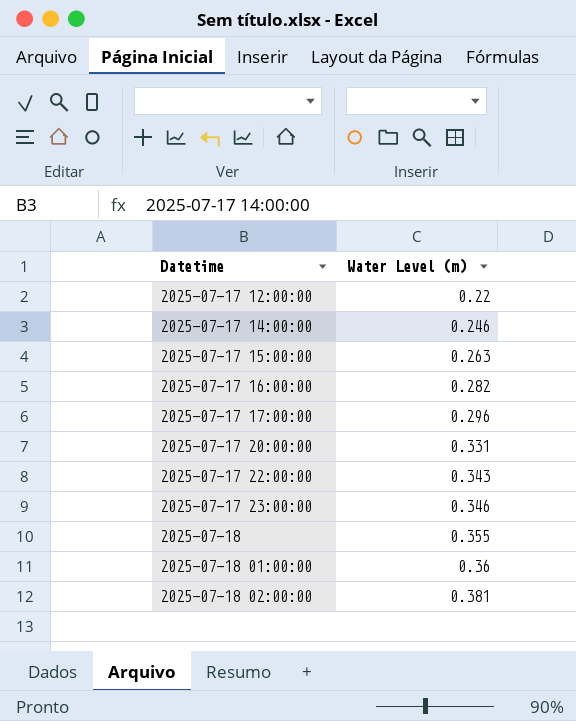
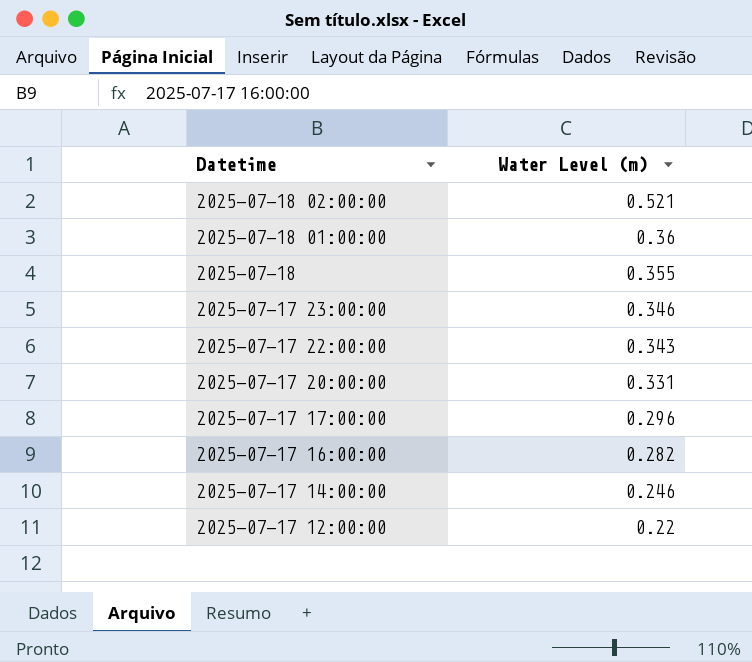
row order: Datetime ascending -> Datetime descending
row 2025-07-17 15:00:00: 0.263 -> none
2025-07-18 02:00:00 | Water Level (m): 0.381 -> 0.521

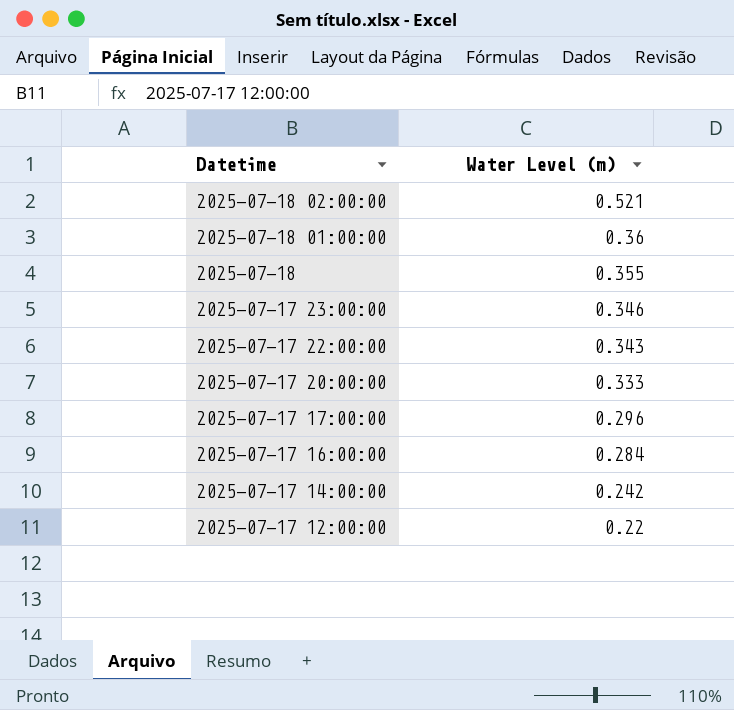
2025-07-17 20:00:00 | Water Level (m): 0.331 -> 0.333
2025-07-17 16:00:00 | Water Level (m): 0.282 -> 0.284
2025-07-17 14:00:00 | Water Level (m): 0.246 -> 0.242

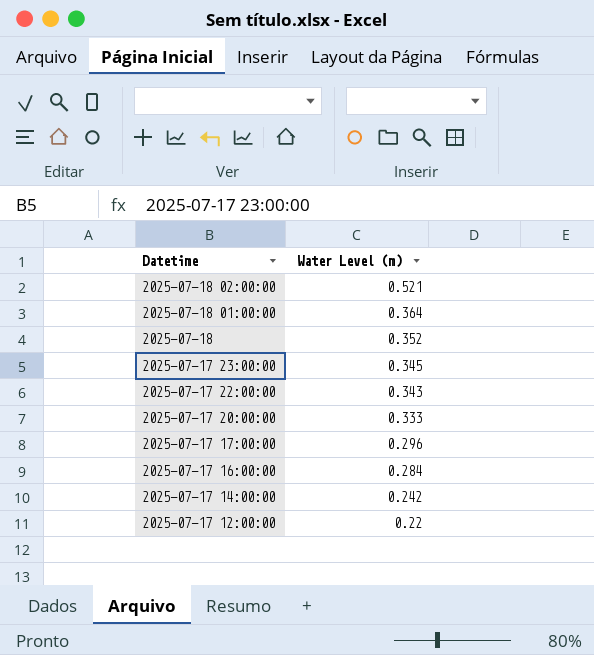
2025-07-18 01:00:00 | Water Level (m): 0.36 -> 0.364
2025-07-18 | Water Level (m): 0.355 -> 0.352
2025-07-17 23:00:00 | Water Level (m): 0.346 -> 0.345

